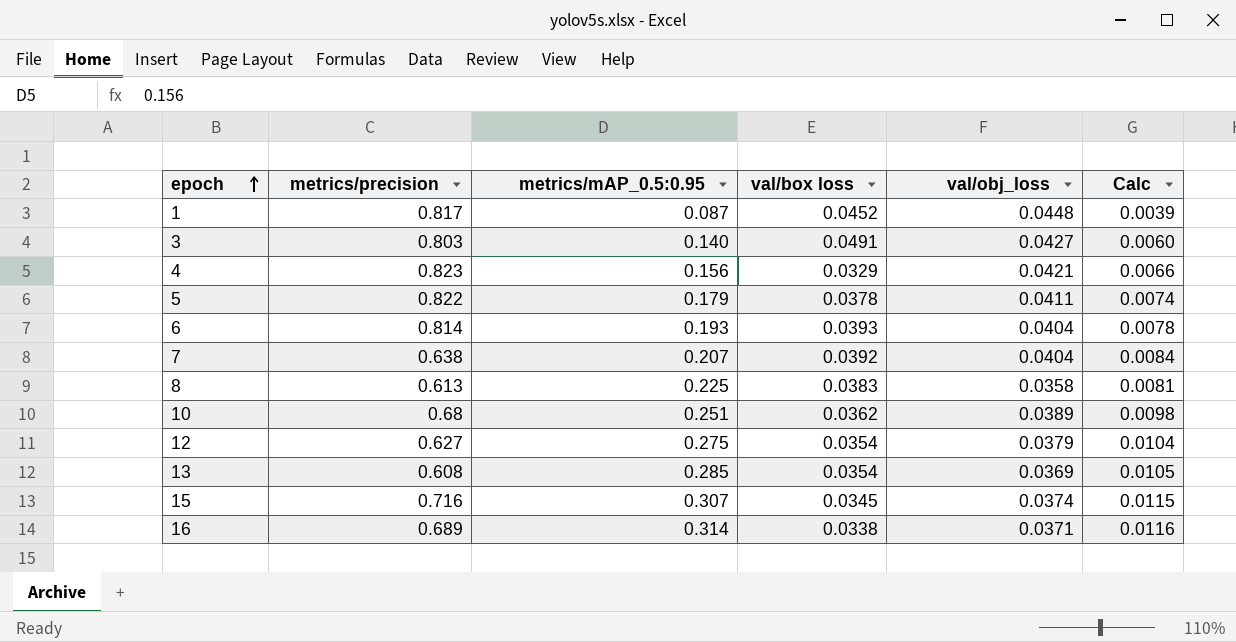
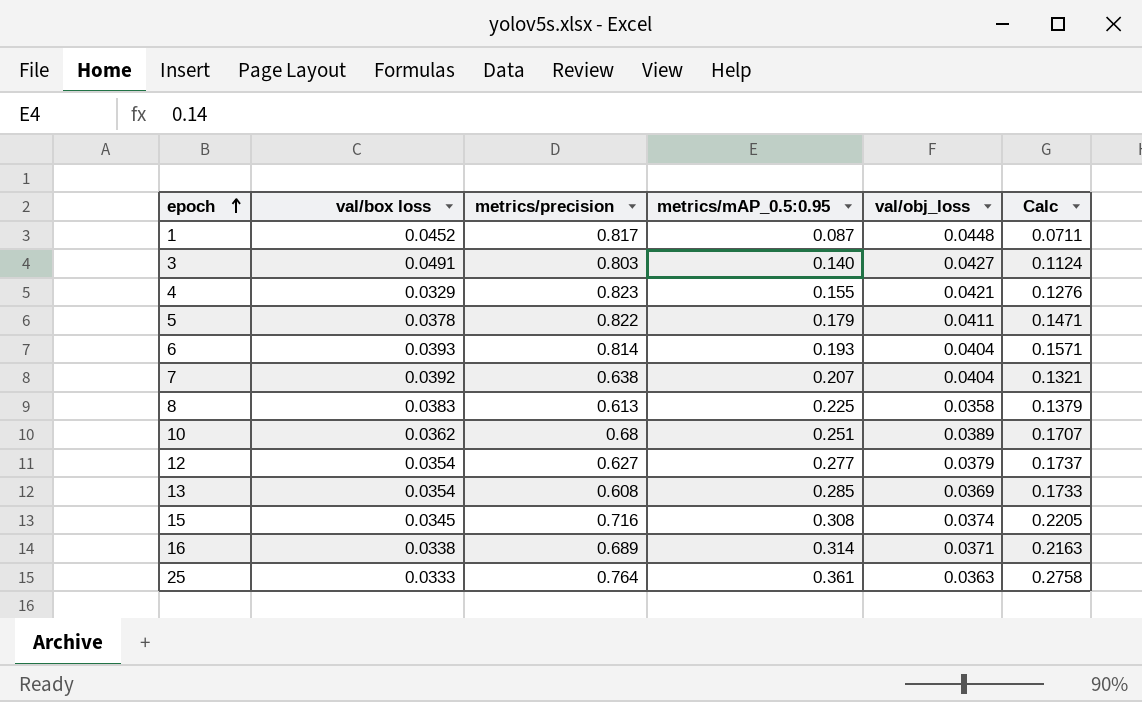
column val/box loss | position: 4 -> 2
column Calc | formula: [metrics/mAP_0.5:0.95] * [val/obj_loss] -> [metrics/precision] * [metrics/mAP_0.5:0.95]
4 | metrics/mAP_0.5:0.95: 0.156 -> 0.155
12 | metrics/mAP_0.5:0.95: 0.275 -> 0.277
15 | metrics/mAP_0.5:0.95: 0.307 -> 0.308
row 25: none -> 0.0333 | 0.764 | 0.361 | 0.0363 | 0.2758

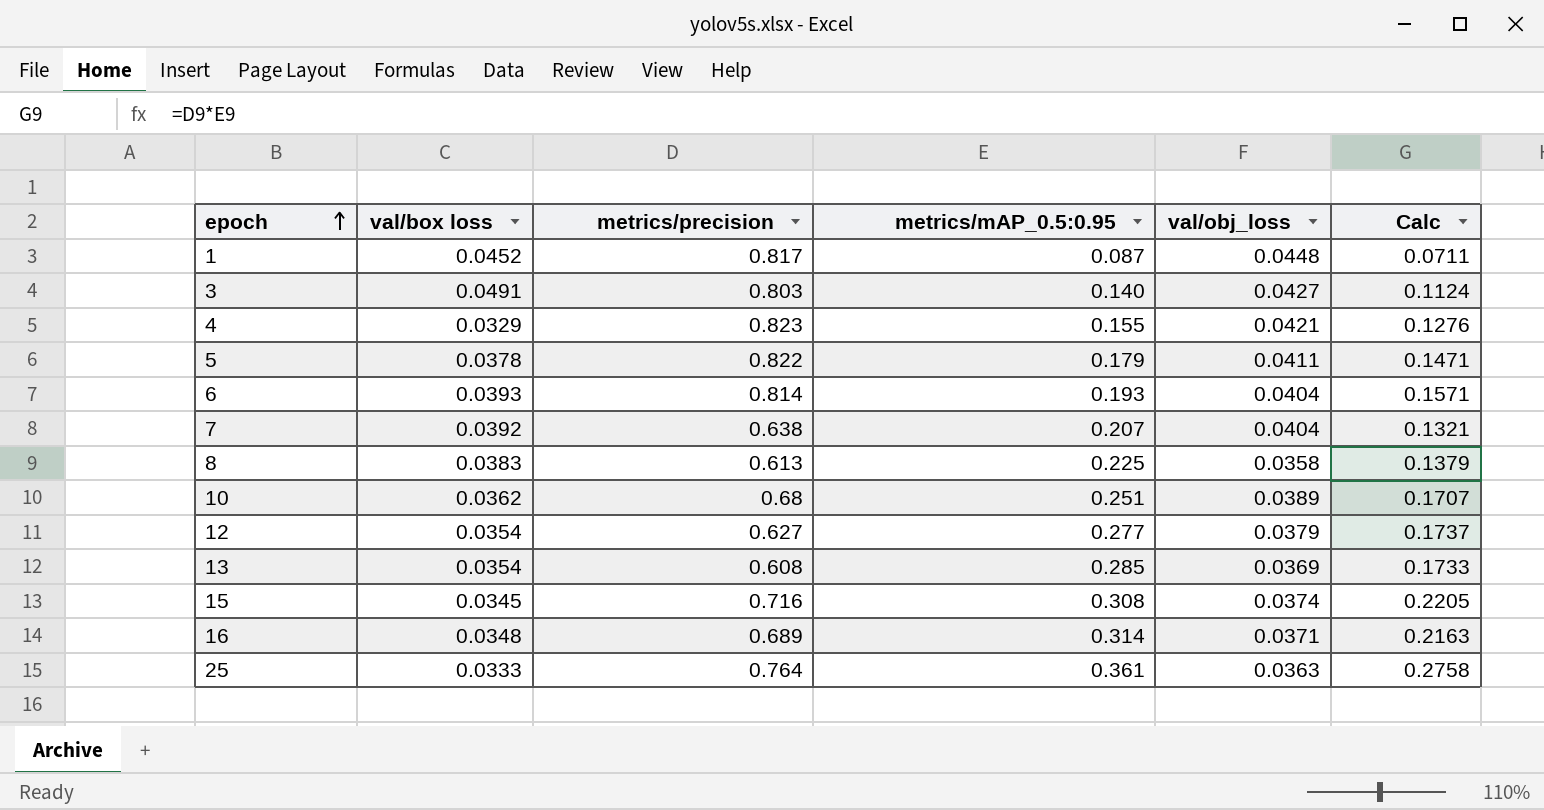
16 | val/box loss: 0.0338 -> 0.0348

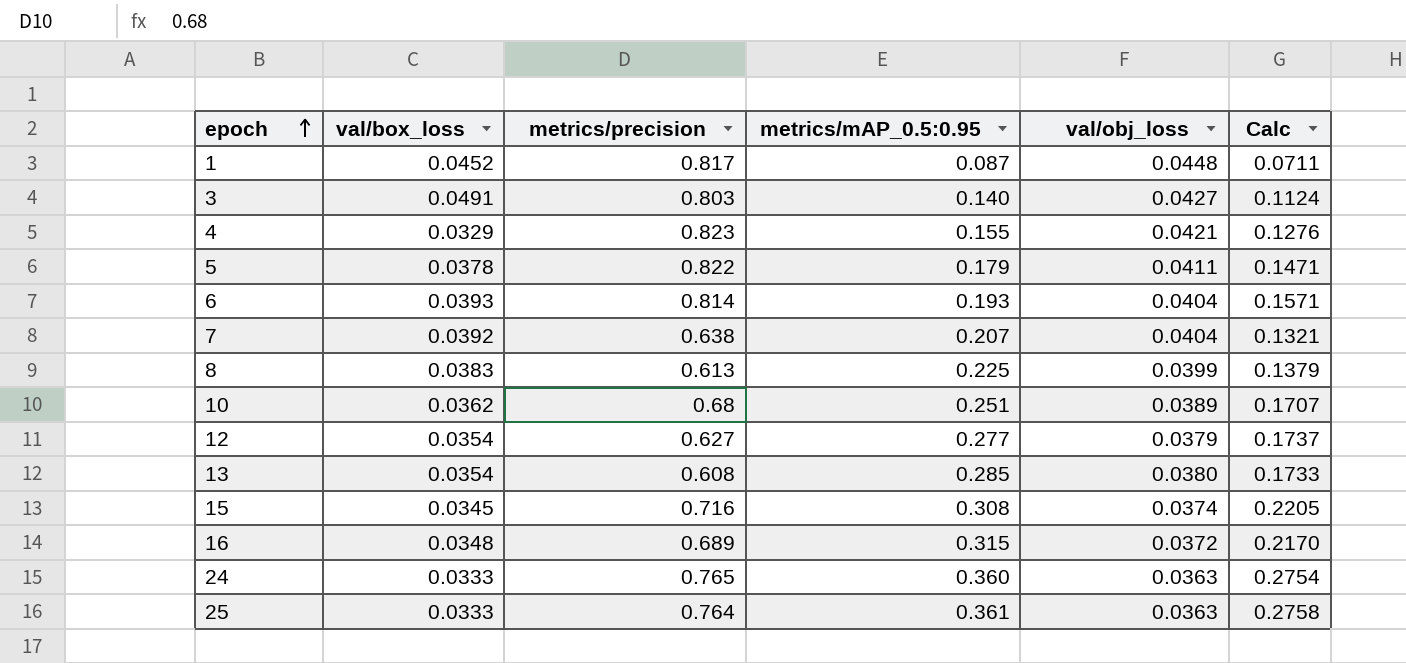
column name: val/box loss -> val/box_loss
8 | val/obj_loss: 0.0358 -> 0.0399
13 | val/obj_loss: 0.0369 -> 0.0380
16 | metrics/mAP_0.5:0.95: 0.314 -> 0.315
16 | val/obj_loss: 0.0371 -> 0.0372
16 | Calc: 0.2163 -> 0.2170
row 24: none -> 0.0333 | 0.765 | 0.360 | 0.0363 | 0.2754

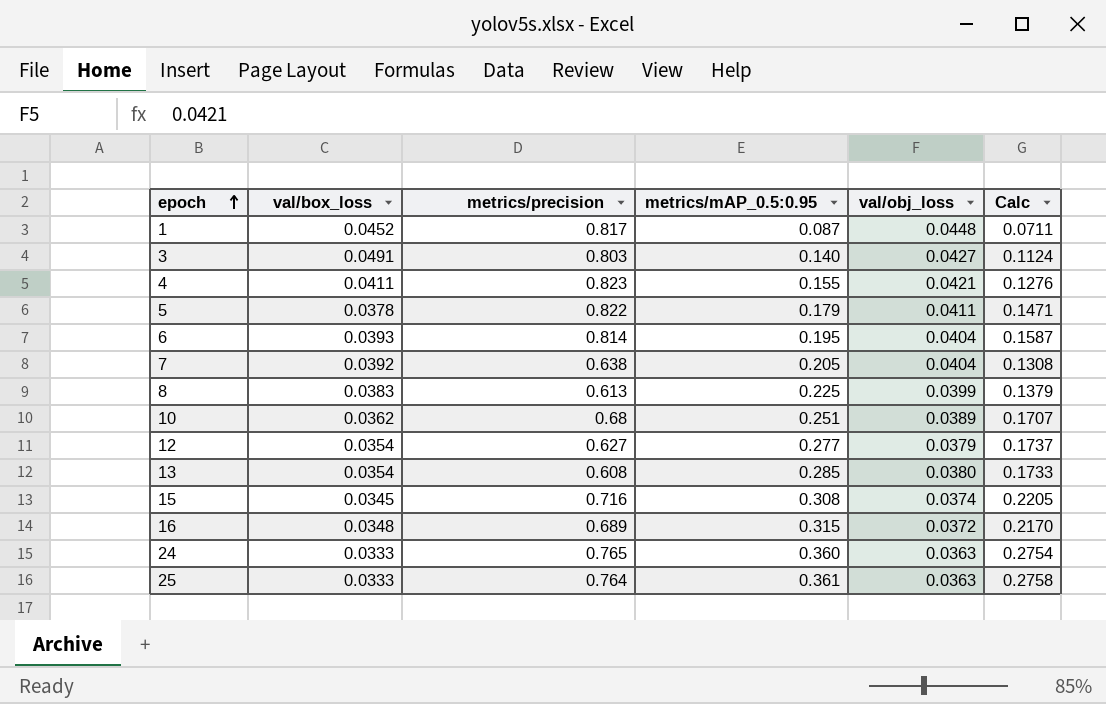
4 | val/box_loss: 0.0329 -> 0.0411
6 | metrics/mAP_0.5:0.95: 0.193 -> 0.195
6 | Calc: 0.1571 -> 0.1587
7 | metrics/mAP_0.5:0.95: 0.207 -> 0.205
7 | Calc: 0.1321 -> 0.1308

